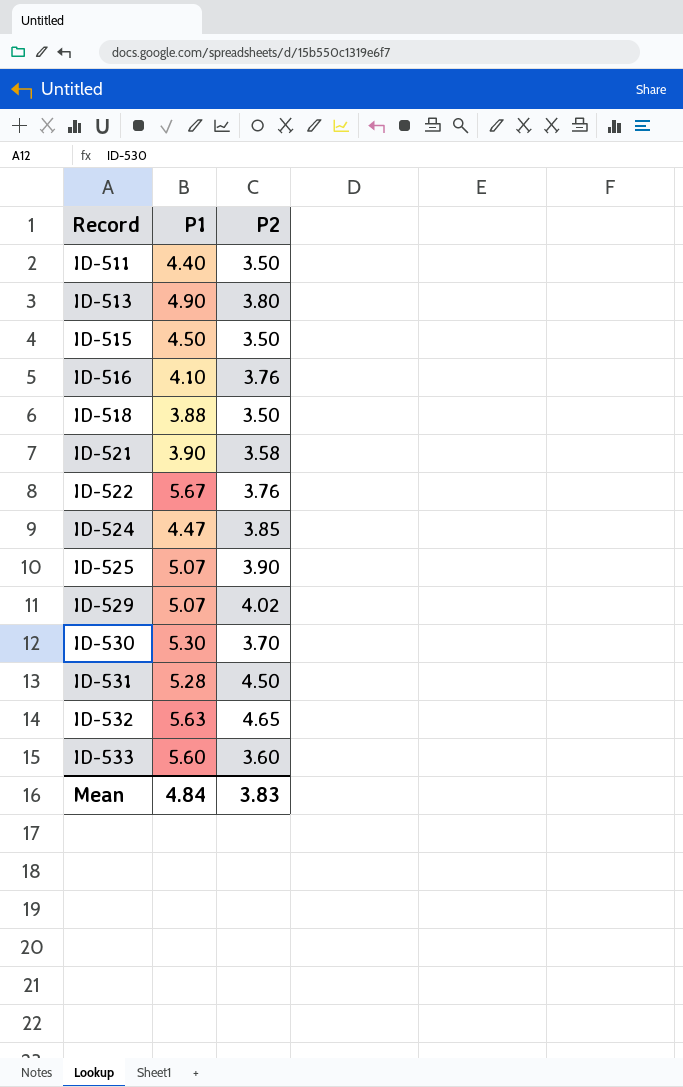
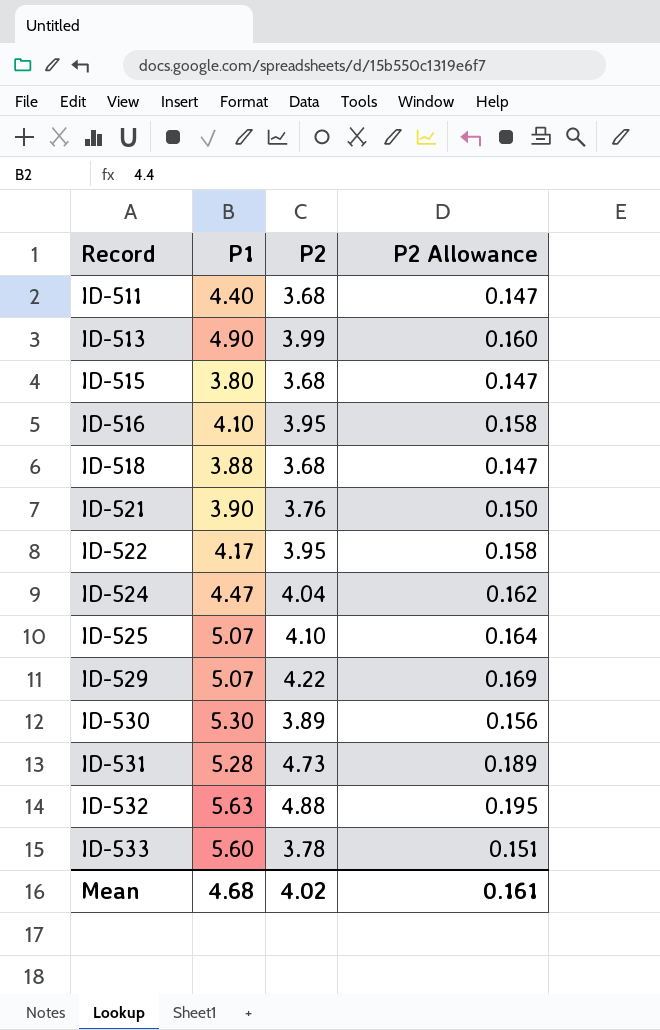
column P2 Allowance | formula: none -> [P2] * 0.04
ID-511 | P2: 3.50 -> 3.68
ID-513 | P2: 3.80 -> 3.99
ID-515 | P1: 4.50 -> 3.80
ID-515 | P2: 3.50 -> 3.68
ID-516 | P2: 3.76 -> 3.95
ID-518 | P2: 3.50 -> 3.68
ID-521 | P2: 3.58 -> 3.76
ID-522 | P1: 5.67 -> 4.17
ID-522 | P2: 3.76 -> 3.95
ID-524 | P2: 3.85 -> 4.04
ID-525 | P2: 3.90 -> 4.10
ID-529 | P2: 4.02 -> 4.22
ID-530 | P2: 3.70 -> 3.89
ID-531 | P2: 4.50 -> 4.73
ID-532 | P2: 4.65 -> 4.88
ID-533 | P2: 3.60 -> 3.78
Mean | P1: 4.84 -> 4.68
Mean | P2: 3.83 -> 4.02

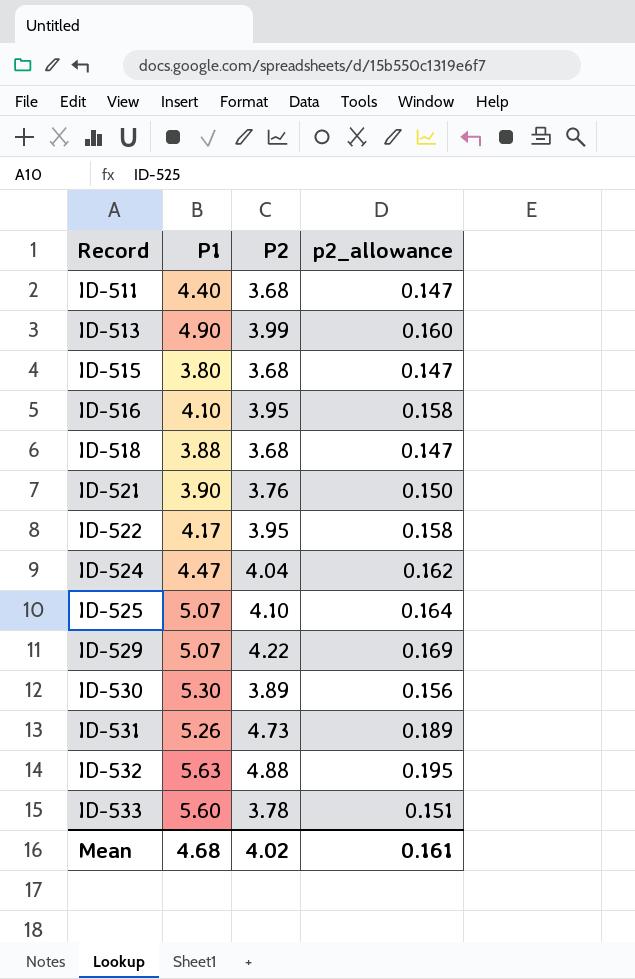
column name: P2 Allowance -> p2_allowance
ID-531 | P1: 5.28 -> 5.26

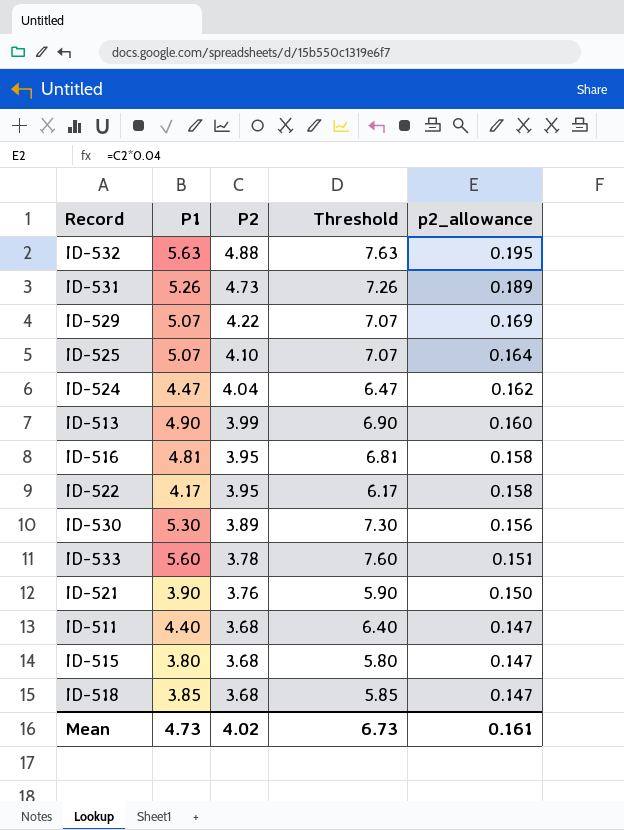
row order: Record ascending -> P2 descending
column Threshold | formula: none -> [P1] + 2
ID-516 | P1: 4.10 -> 4.81
ID-518 | P1: 3.88 -> 3.85
Mean | P1: 4.68 -> 4.73

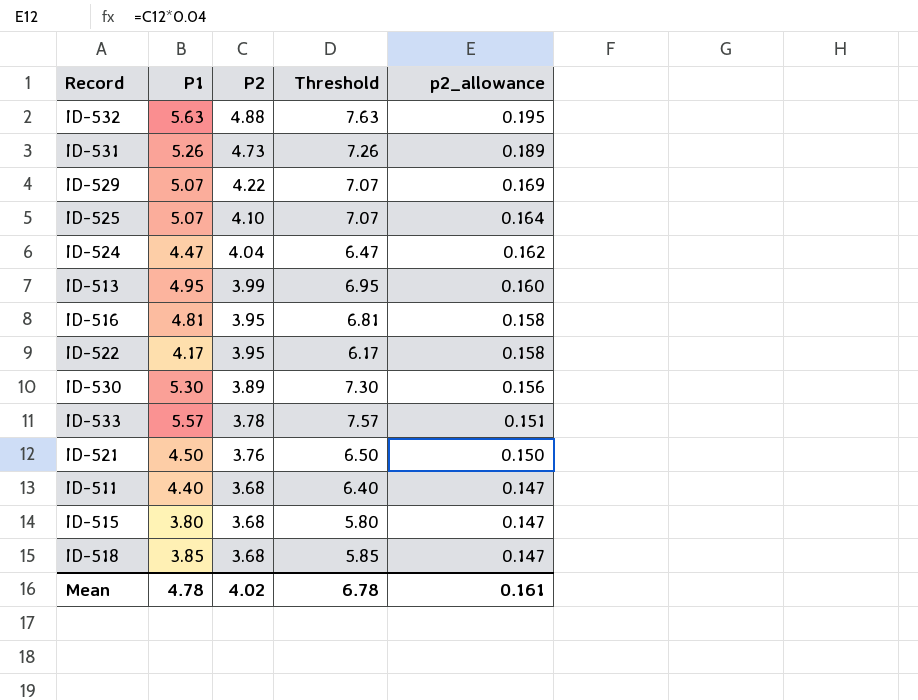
ID-513 | P1: 4.90 -> 4.95
ID-513 | Threshold: 6.90 -> 6.95
ID-533 | P1: 5.60 -> 5.57
ID-533 | Threshold: 7.60 -> 7.57
ID-521 | P1: 3.90 -> 4.50
ID-521 | Threshold: 5.90 -> 6.50
Mean | P1: 4.73 -> 4.78
Mean | Threshold: 6.73 -> 6.78

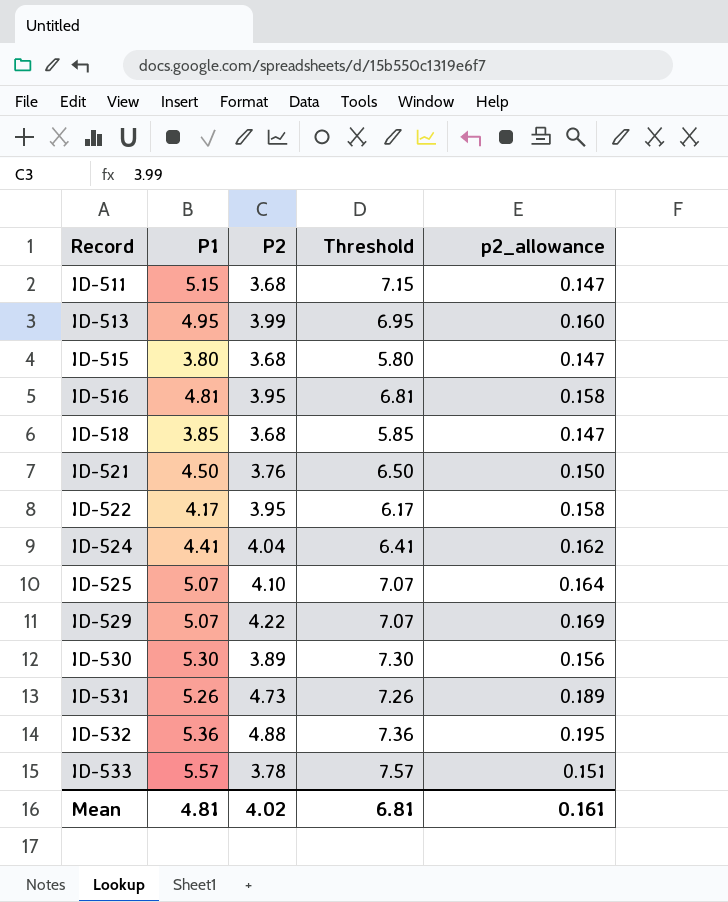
row order: P2 descending -> Record ascending
ID-511 | P1: 4.40 -> 5.15
ID-511 | Threshold: 6.40 -> 7.15
ID-524 | P1: 4.47 -> 4.41
ID-524 | Threshold: 6.47 -> 6.41
ID-532 | P1: 5.63 -> 5.36
ID-532 | Threshold: 7.63 -> 7.36
Mean | P1: 4.78 -> 4.81
Mean | Threshold: 6.78 -> 6.81

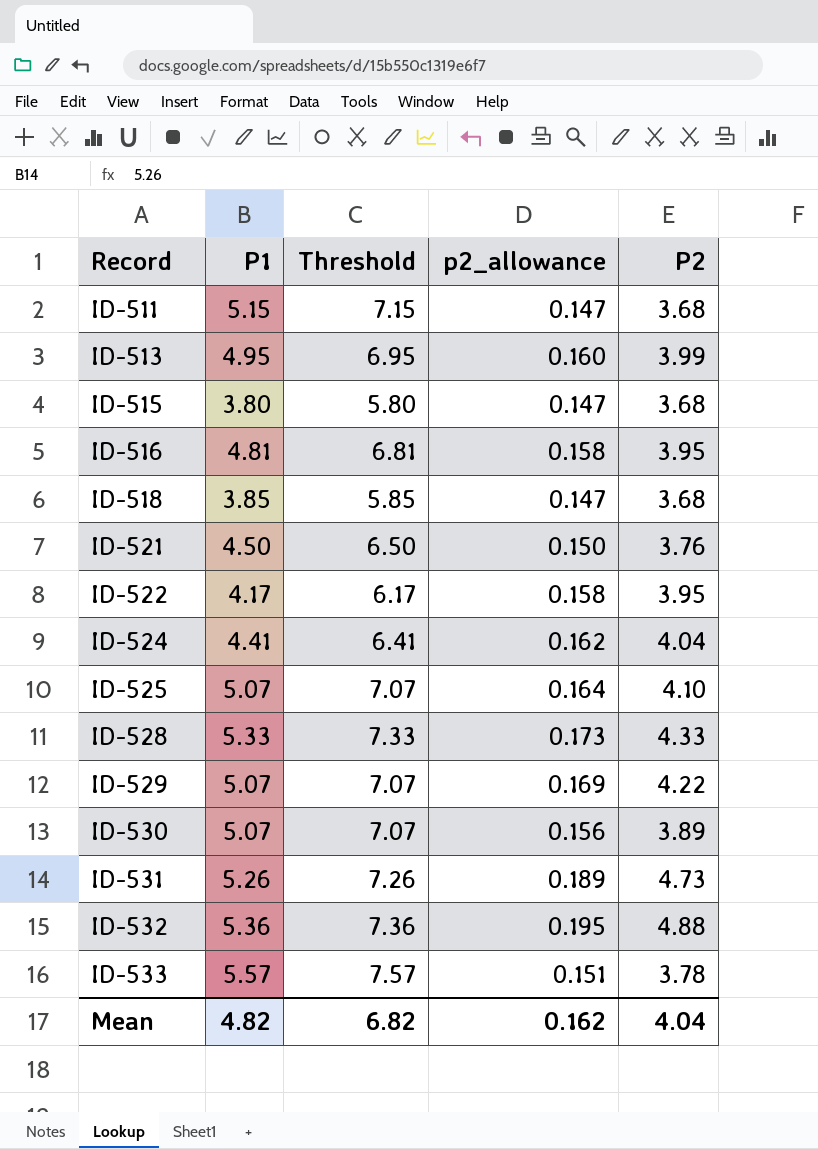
column P2 | position: 3 -> 5
row ID-528: none -> 5.33 | 7.33 | 0.173 | 4.33
ID-530 | P1: 5.30 -> 5.07
ID-530 | Threshold: 7.30 -> 7.07
Mean | P1: 4.81 -> 4.82
Mean | Threshold: 6.81 -> 6.82
Mean | p2_allowance: 0.161 -> 0.162
Mean | P2: 4.02 -> 4.04

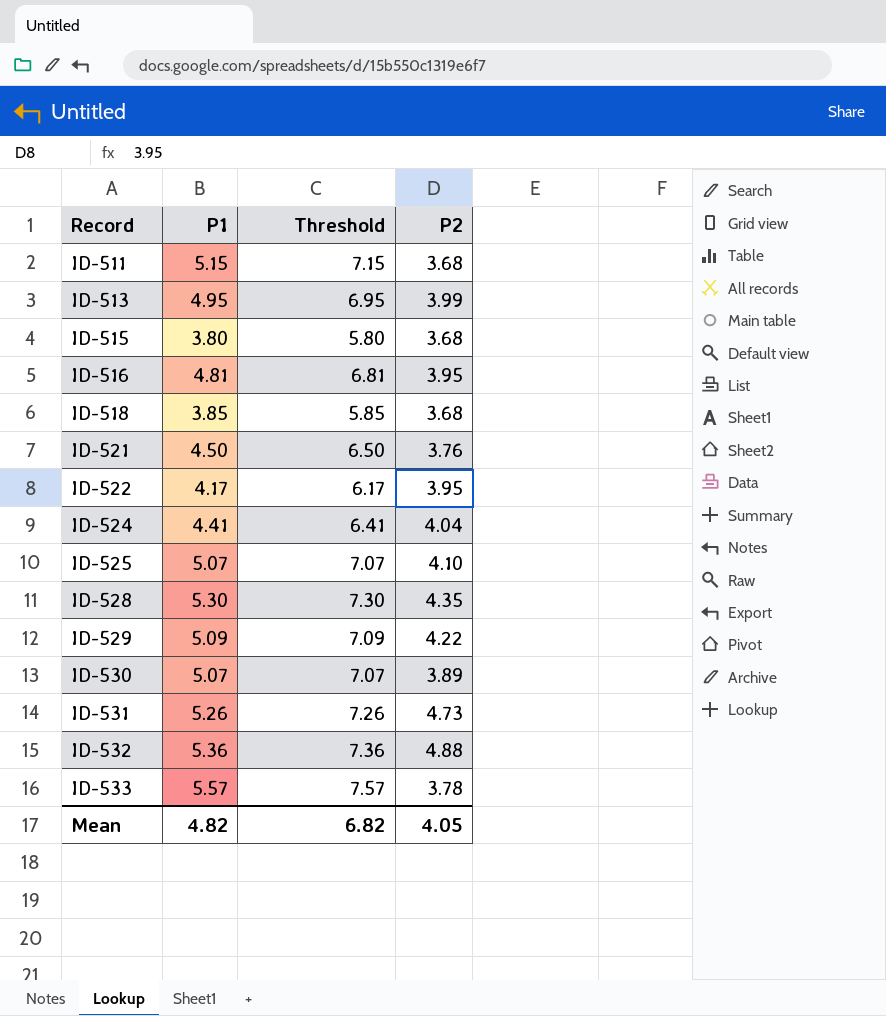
column p2_allowance | formula: [P2] * 0.04 -> none
ID-528 | P1: 5.33 -> 5.30
ID-528 | Threshold: 7.33 -> 7.30
ID-528 | P2: 4.33 -> 4.35
ID-529 | P1: 5.07 -> 5.09
ID-529 | Threshold: 7.07 -> 7.09
Mean | P2: 4.04 -> 4.05

